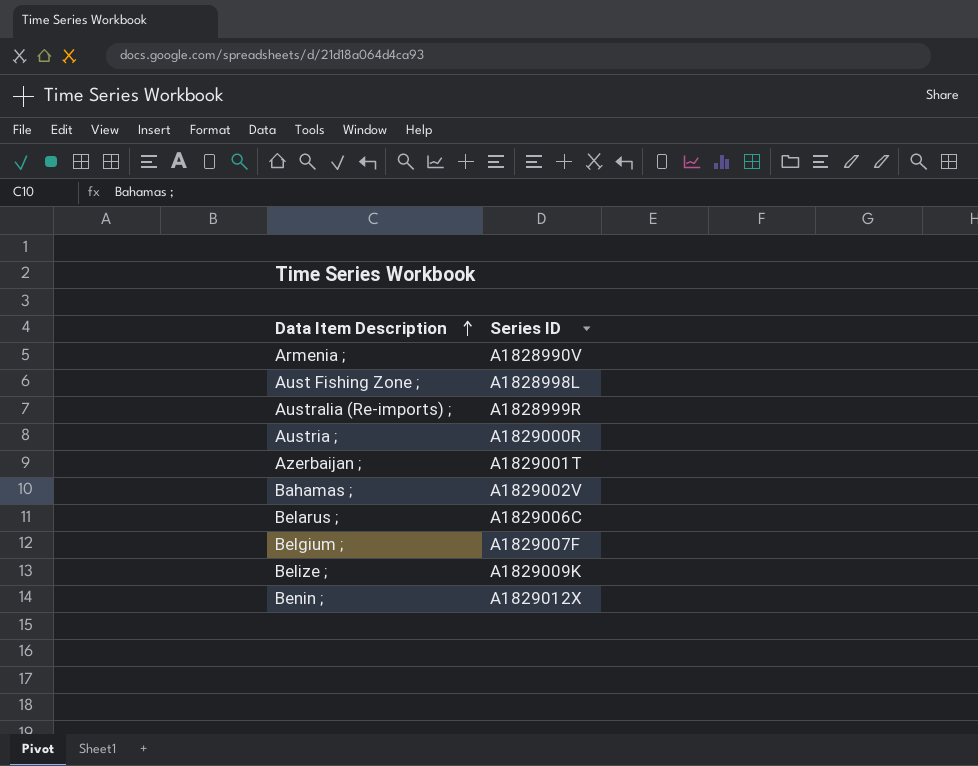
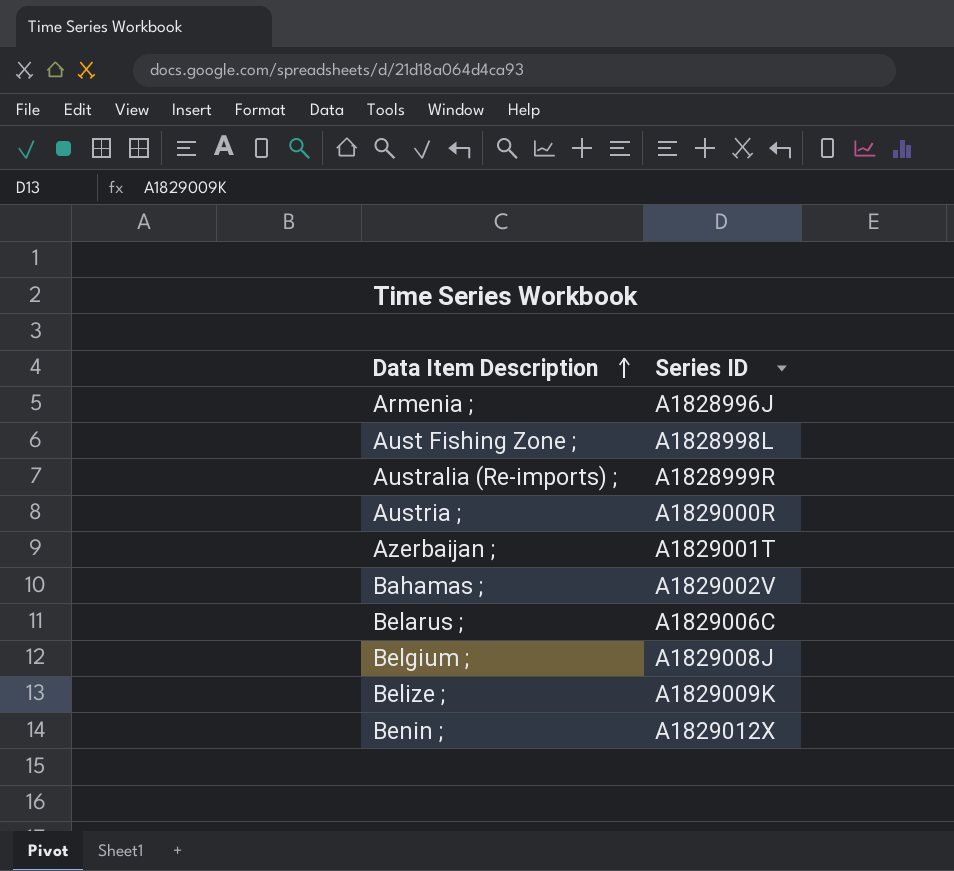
Armenia ; | Series ID: A1828990V -> A1828996J
Belgium ; | Series ID: A1829007F -> A1829008J

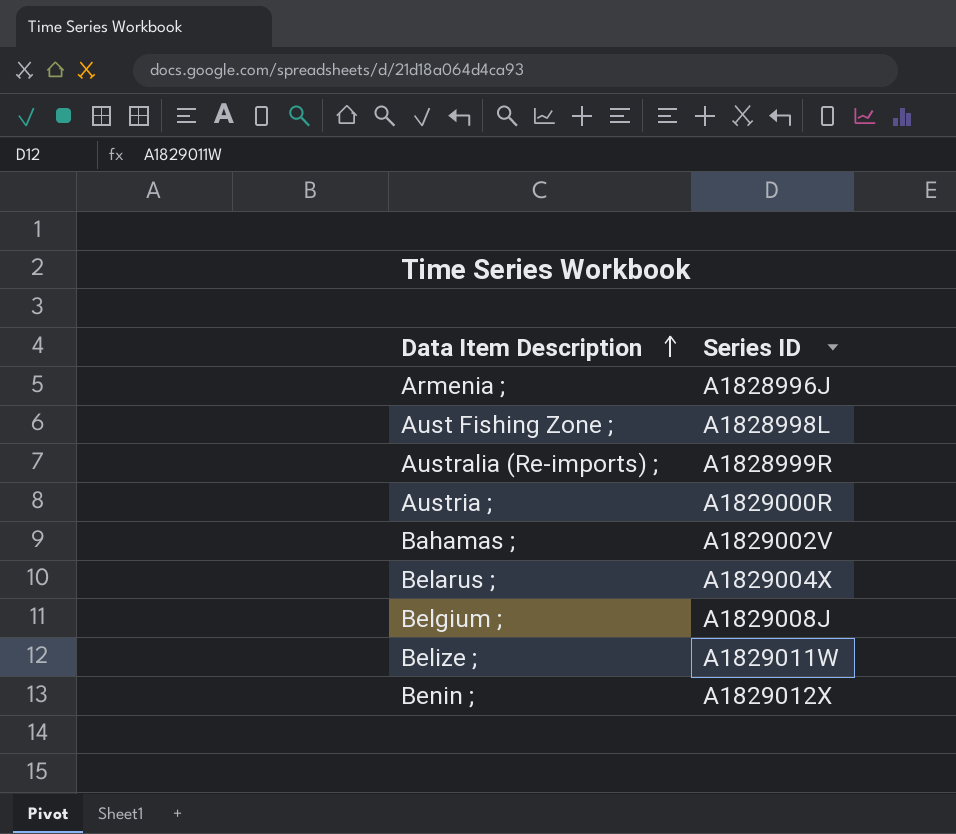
row Azerbaijan ;: A1829001T -> none
Belarus ; | Series ID: A1829006C -> A1829004X
Belize ; | Series ID: A1829009K -> A1829011W

